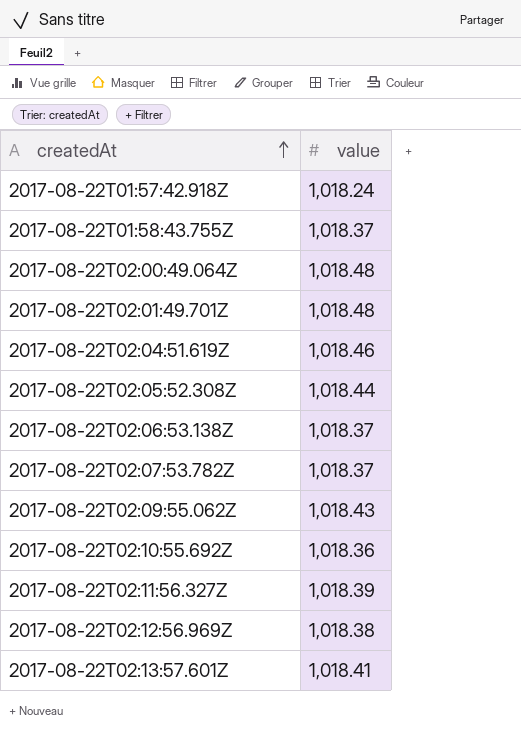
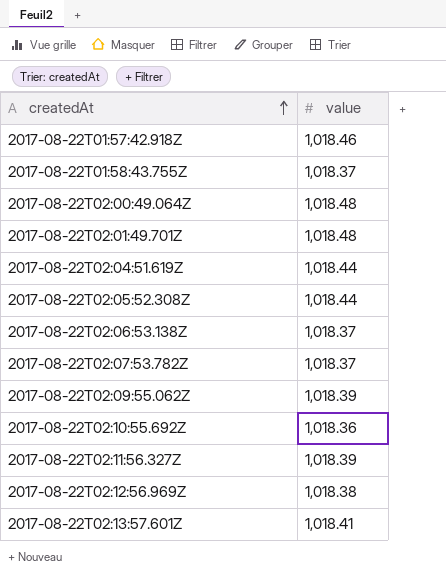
2017-08-22T01:57:42.918Z | value: 1,018.24 -> 1,018.46
2017-08-22T02:04:51.619Z | value: 1,018.46 -> 1,018.44
2017-08-22T02:09:55.062Z | value: 1,018.43 -> 1,018.39

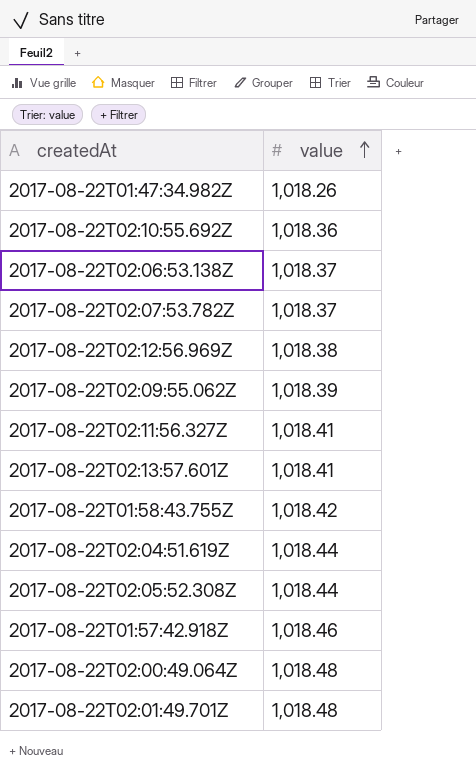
row order: createdAt ascending -> value ascending
row 2017-08-22T01:47:34.982Z: none -> 1,018.26
2017-08-22T02:11:56.327Z | value: 1,018.39 -> 1,018.41
2017-08-22T01:58:43.755Z | value: 1,018.37 -> 1,018.42

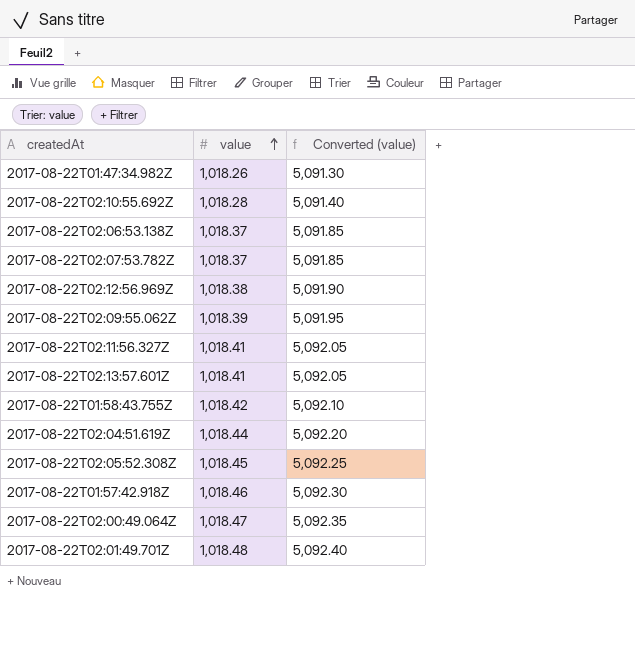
column Converted (value) | formula: none -> [value] * 5
2017-08-22T02:10:55.692Z | value: 1,018.36 -> 1,018.28
2017-08-22T02:05:52.308Z | value: 1,018.44 -> 1,018.45
2017-08-22T02:00:49.064Z | value: 1,018.48 -> 1,018.47

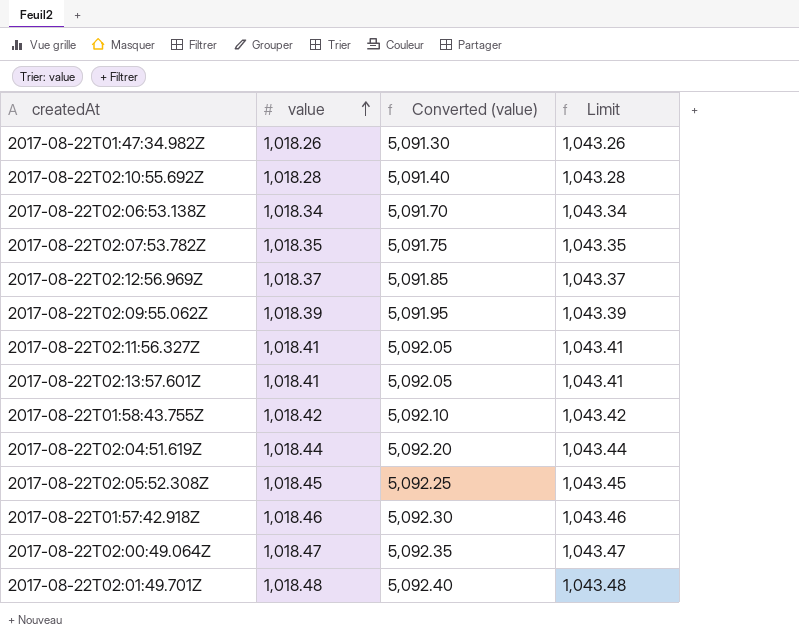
column Limit | formula: none -> [value] + 25
2017-08-22T02:06:53.138Z | value: 1,018.37 -> 1,018.34
2017-08-22T02:06:53.138Z | Converted (value): 5,091.85 -> 5,091.70
2017-08-22T02:07:53.782Z | value: 1,018.37 -> 1,018.35
2017-08-22T02:07:53.782Z | Converted (value): 5,091.85 -> 5,091.75
2017-08-22T02:12:56.969Z | value: 1,018.38 -> 1,018.37
2017-08-22T02:12:56.969Z | Converted (value): 5,091.90 -> 5,091.85

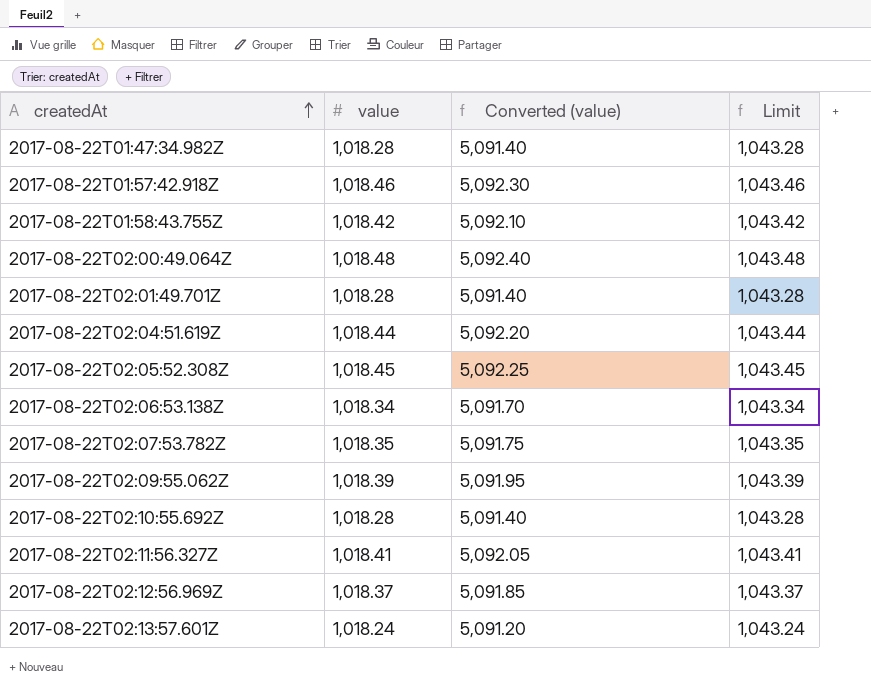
row order: value ascending -> createdAt ascending
2017-08-22T01:47:34.982Z | value: 1,018.26 -> 1,018.28
2017-08-22T01:47:34.982Z | Converted (value): 5,091.30 -> 5,091.40
2017-08-22T01:47:34.982Z | Limit: 1,043.26 -> 1,043.28
2017-08-22T02:00:49.064Z | value: 1,018.47 -> 1,018.48
2017-08-22T02:00:49.064Z | Converted (value): 5,092.35 -> 5,092.40
2017-08-22T02:00:49.064Z | Limit: 1,043.47 -> 1,043.48
2017-08-22T02:01:49.701Z | value: 1,018.48 -> 1,018.28
2017-08-22T02:01:49.701Z | Converted (value): 5,092.40 -> 5,091.40
2017-08-22T02:01:49.701Z | Limit: 1,043.48 -> 1,043.28
2017-08-22T02:13:57.601Z | value: 1,018.41 -> 1,018.24
2017-08-22T02:13:57.601Z | Converted (value): 5,092.05 -> 5,091.20
2017-08-22T02:13:57.601Z | Limit: 1,043.41 -> 1,043.24

